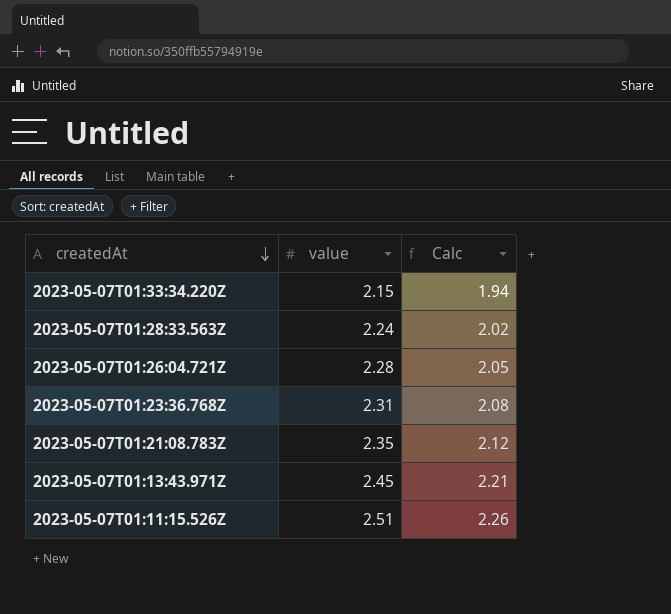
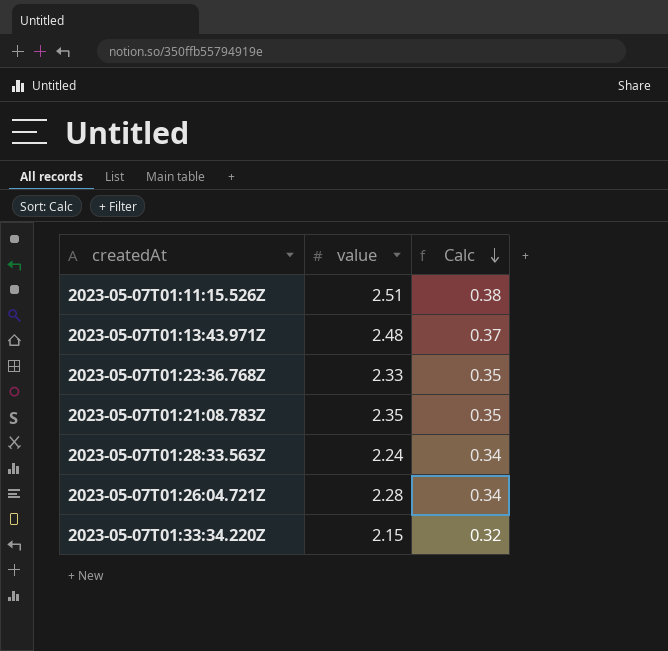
row order: createdAt descending -> Calc descending
column Calc | formula: [value] * 0.9 -> [value] * 0.15
2023-05-07T01:13:43.971Z | value: 2.45 -> 2.48
2023-05-07T01:23:36.768Z | value: 2.31 -> 2.33

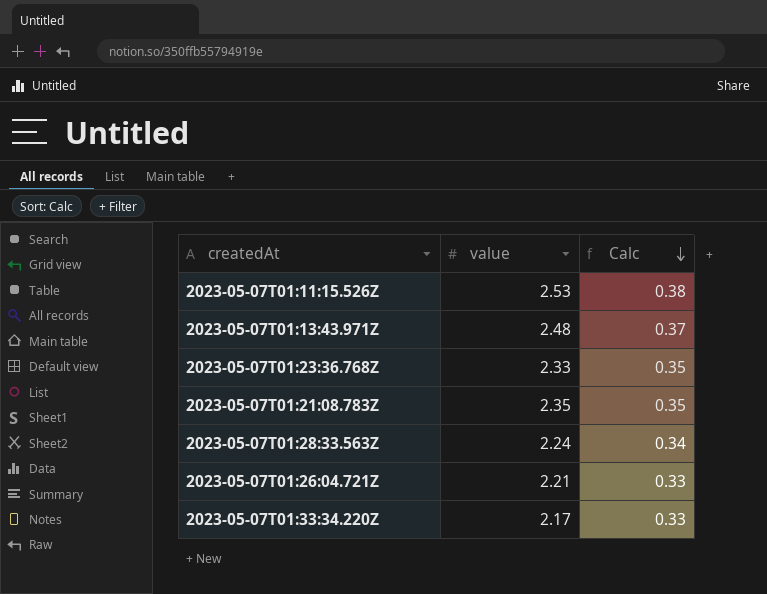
2023-05-07T01:11:15.526Z | value: 2.51 -> 2.53
2023-05-07T01:26:04.721Z | value: 2.28 -> 2.21
2023-05-07T01:26:04.721Z | Calc: 0.34 -> 0.33
2023-05-07T01:33:34.220Z | value: 2.15 -> 2.17
2023-05-07T01:33:34.220Z | Calc: 0.32 -> 0.33

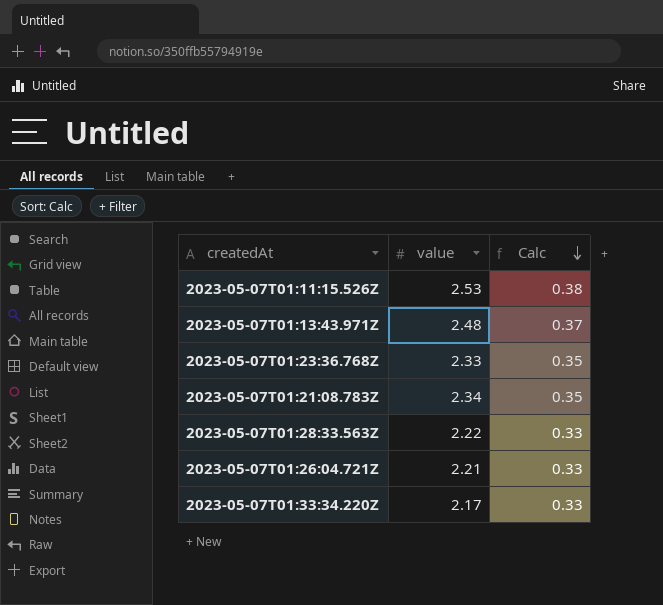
2023-05-07T01:21:08.783Z | value: 2.35 -> 2.34
2023-05-07T01:28:33.563Z | value: 2.24 -> 2.22
2023-05-07T01:28:33.563Z | Calc: 0.34 -> 0.33

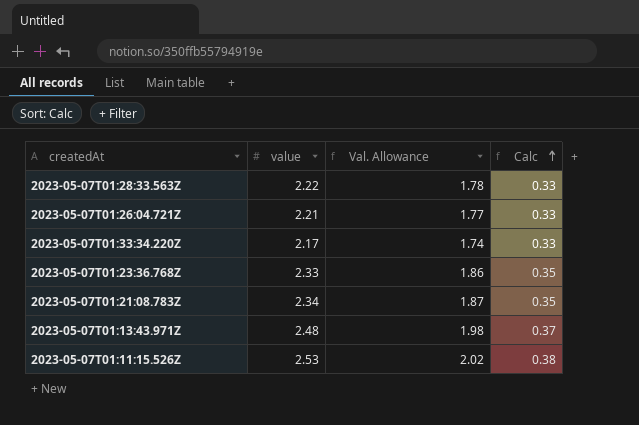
row order: Calc descending -> Calc ascending
column Val. Allowance | formula: none -> [value] * 0.8

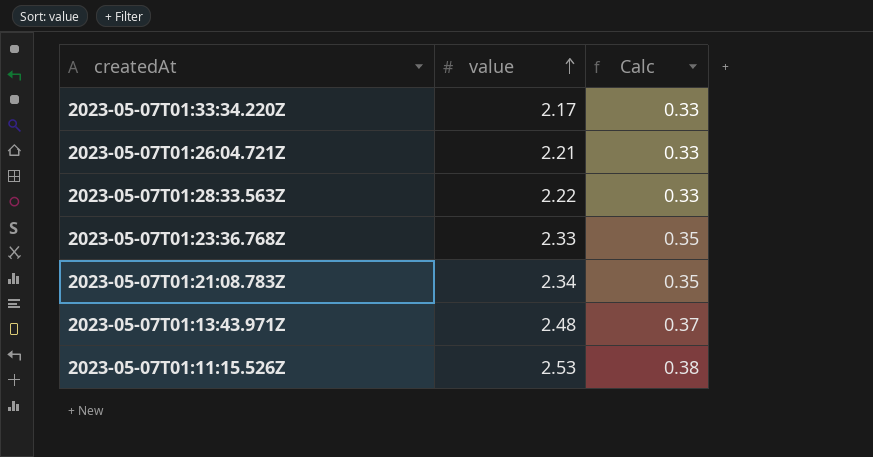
row order: Calc ascending -> value ascending
column Val. Allowance | formula: [value] * 0.8 -> none

